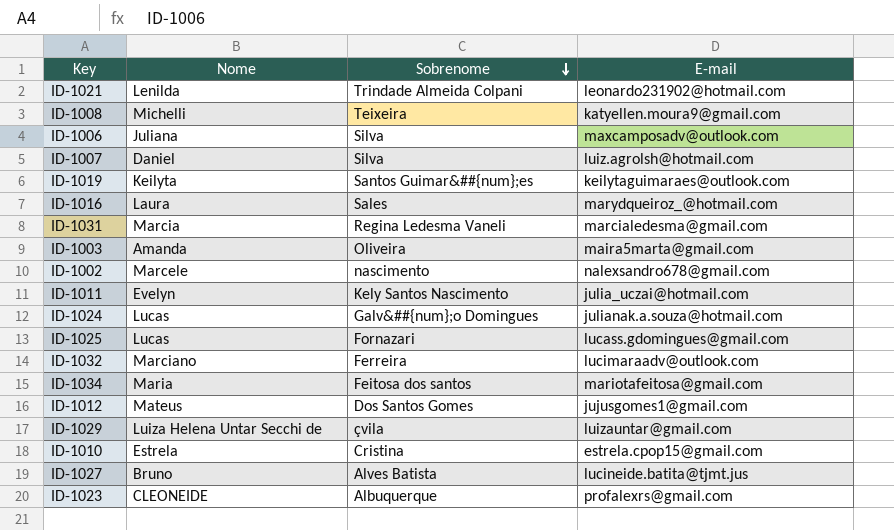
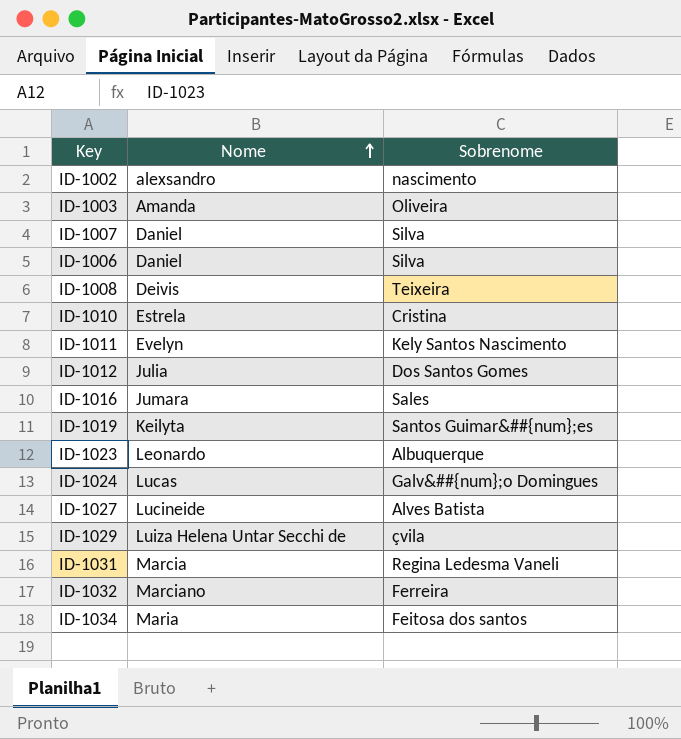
row order: Sobrenome descending -> Nome ascending
column E-mail | position: 4 -> none
row ID-1021: Lenilda | Trindade Almeida Colpani | leonardo231902@hotmail.com -> none
row ID-1025: Lucas | Fornazari | lucass.gdomingues@gmail.com -> none
ID-1002 | Nome: Marcele -> alexsandro
ID-1006 | Nome: Juliana -> Daniel
ID-1008 | Nome: Michelli -> Deivis
ID-1012 | Nome: Mateus -> Julia
ID-1016 | Nome: Laura -> Jumara
ID-1023 | Nome: CLEONEIDE -> Leonardo
ID-1027 | Nome: Bruno -> Lucineide

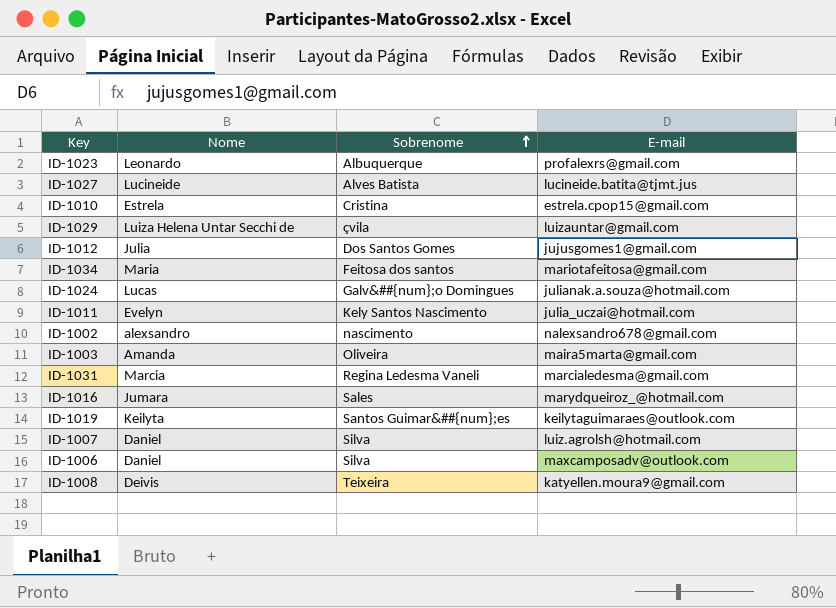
row order: Nome ascending -> Sobrenome ascending
column E-mail | position: none -> 4
row ID-1032: Marciano | Ferreira -> none

